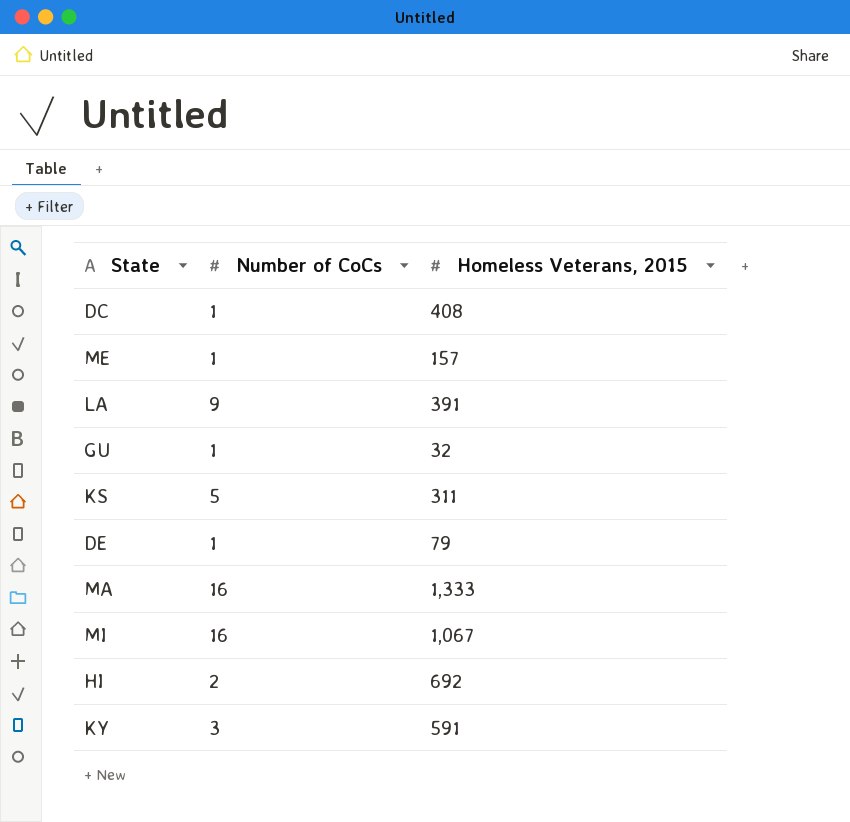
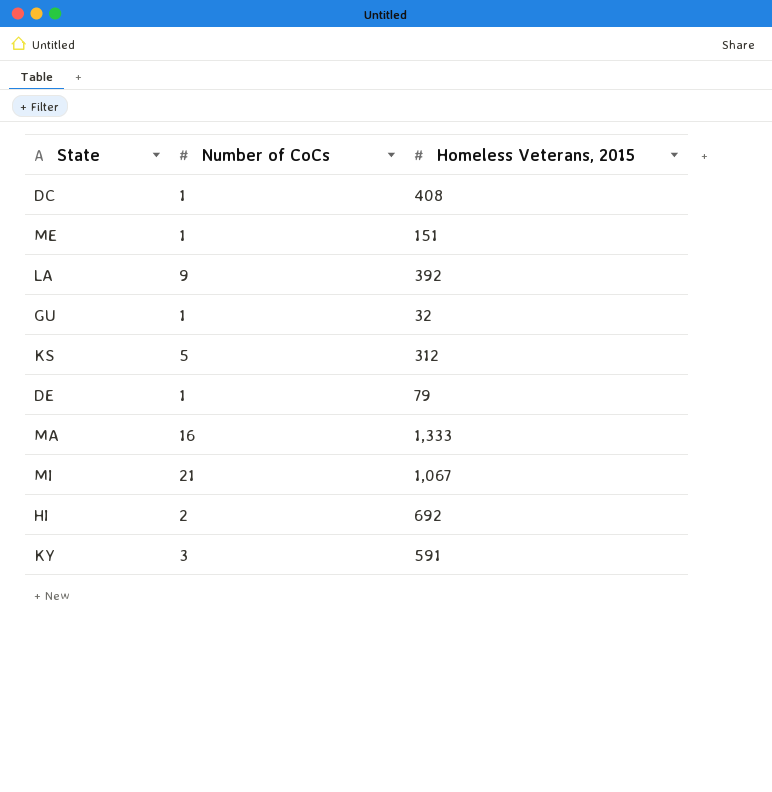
ME | Homeless Veterans, 2015: 157 -> 151
LA | Homeless Veterans, 2015: 391 -> 392
KS | Homeless Veterans, 2015: 311 -> 312
MI | Number of CoCs: 16 -> 21

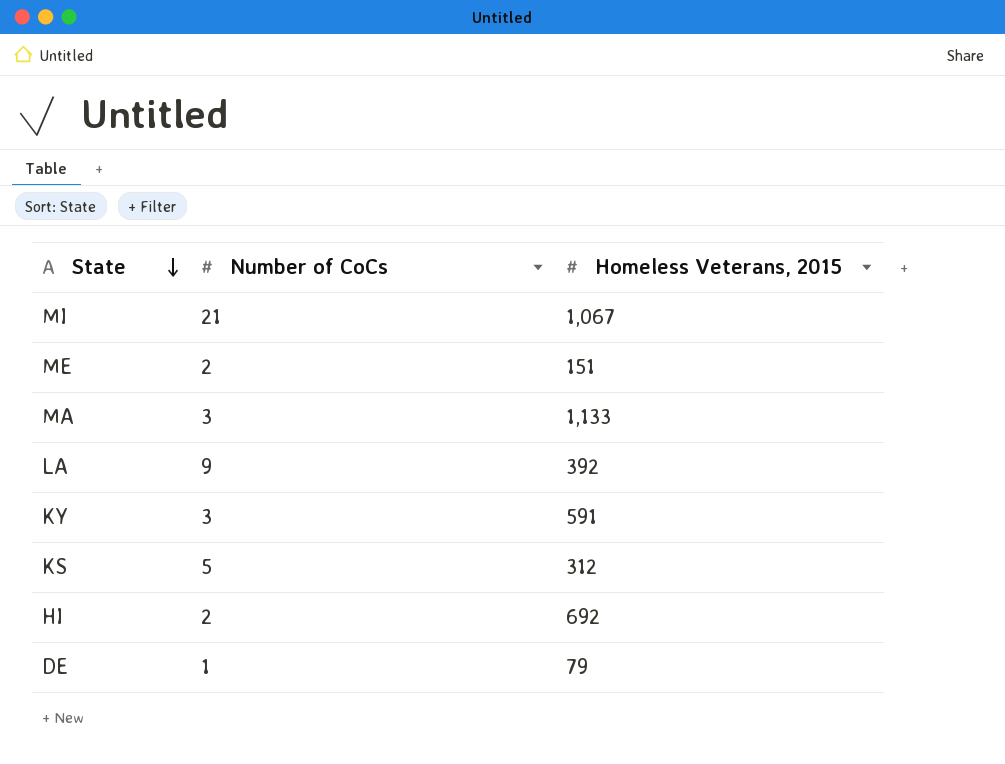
row order: none -> State descending
row DC: 1 | 408 -> none
row GU: 1 | 32 -> none
ME | Number of CoCs: 1 -> 2
MA | Number of CoCs: 16 -> 3
MA | Homeless Veterans, 2015: 1,333 -> 1,133

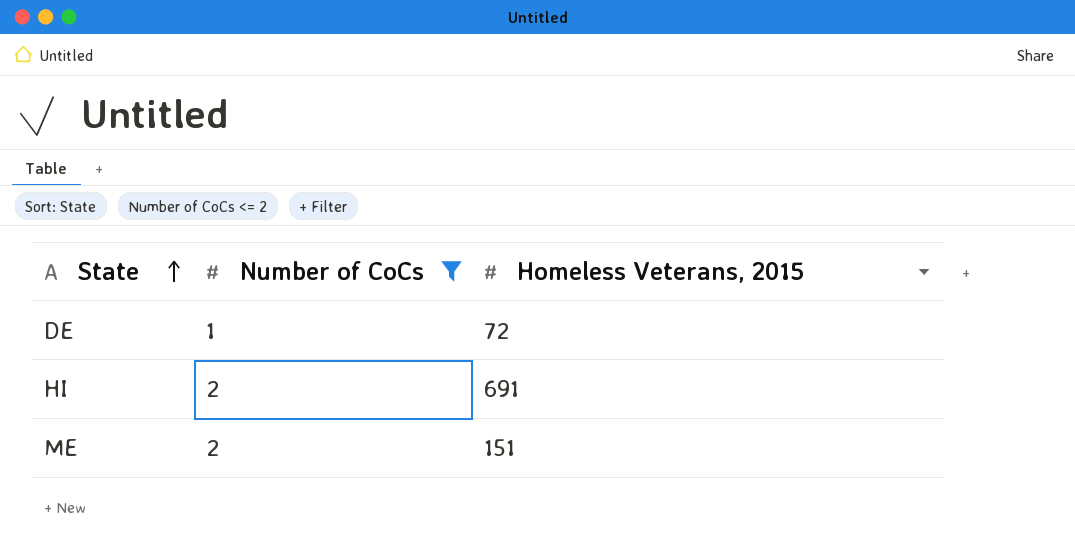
filter: none -> Number of CoCs <= 2
row order: State descending -> State ascending
DE | Homeless Veterans, 2015: 79 -> 72
HI | Homeless Veterans, 2015: 692 -> 691

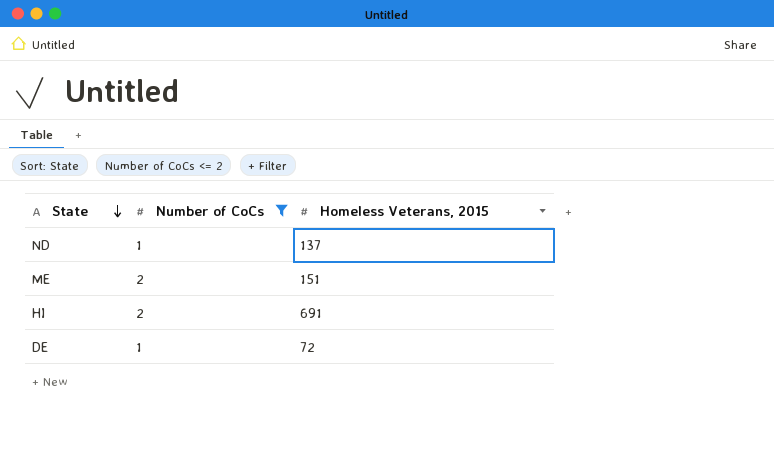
row order: State ascending -> State descending
row ND: none -> 1 | 137

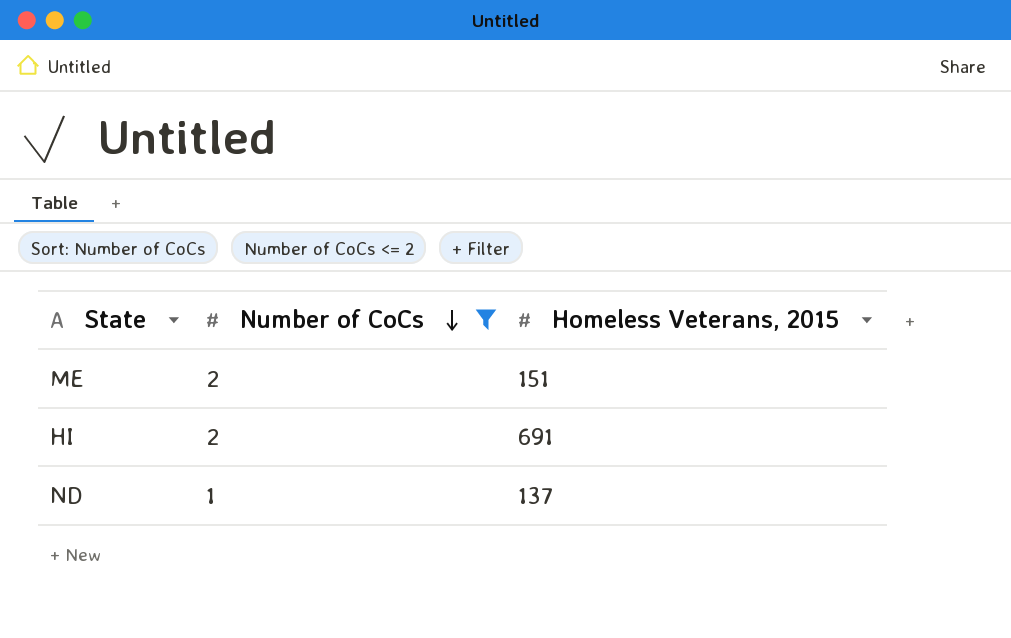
row order: State descending -> Number of CoCs descending
row DE: 1 | 72 -> none

